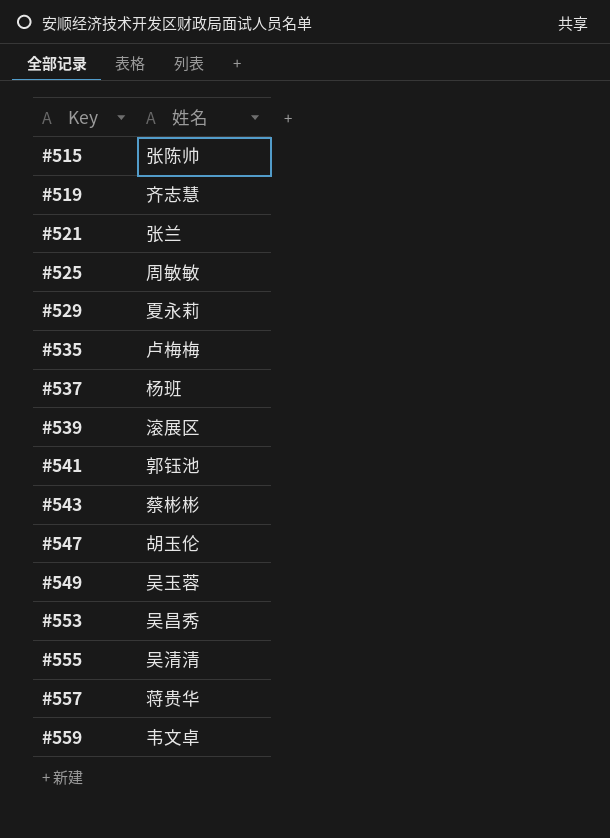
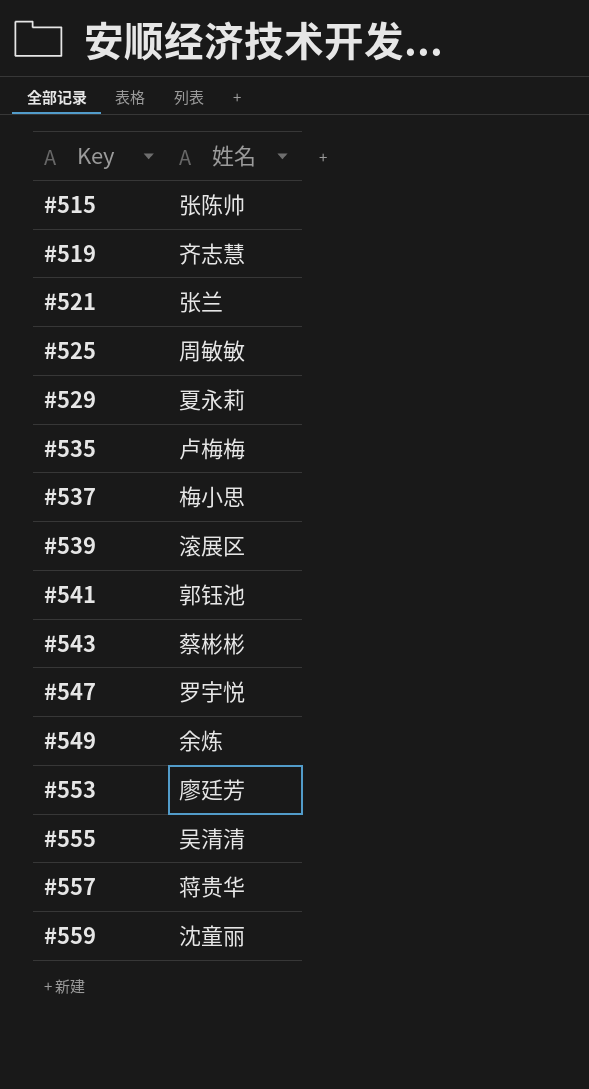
#537 | 姓名: 杨班 -> 梅小思
#547 | 姓名: 胡玉伦 -> 罗宇悦
#549 | 姓名: 吴玉蓉 -> 余炼
#553 | 姓名: 吴昌秀 -> 廖廷芳
#559 | 姓名: 韦文卓 -> 沈童丽

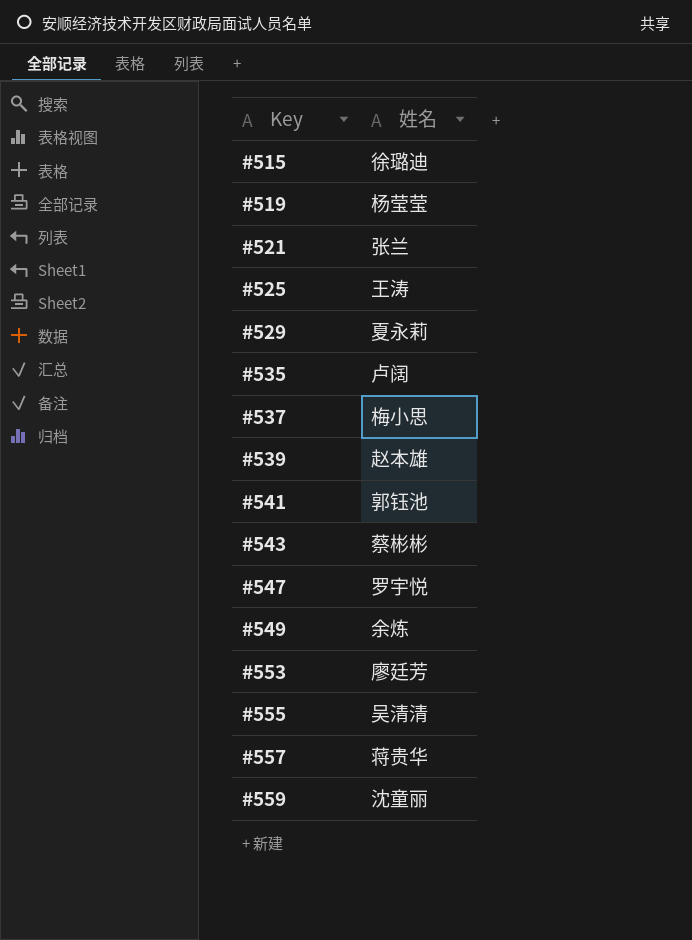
#515 | 姓名: 张陈帅 -> 徐璐迪
#519 | 姓名: 齐志慧 -> 杨莹莹
#525 | 姓名: 周敏敏 -> 王涛
#535 | 姓名: 卢梅梅 -> 卢阔
#539 | 姓名: 滚展区 -> 赵本雄

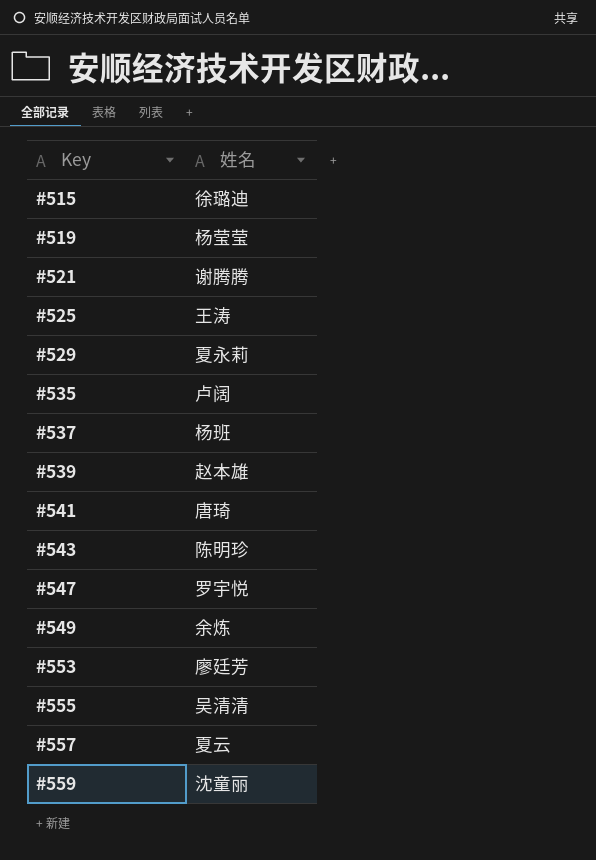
#521 | 姓名: 张兰 -> 谢腾腾
#537 | 姓名: 梅小思 -> 杨班
#541 | 姓名: 郭钰池 -> 唐琦
#543 | 姓名: 蔡彬彬 -> 陈明珍
#557 | 姓名: 蒋贵华 -> 夏云

